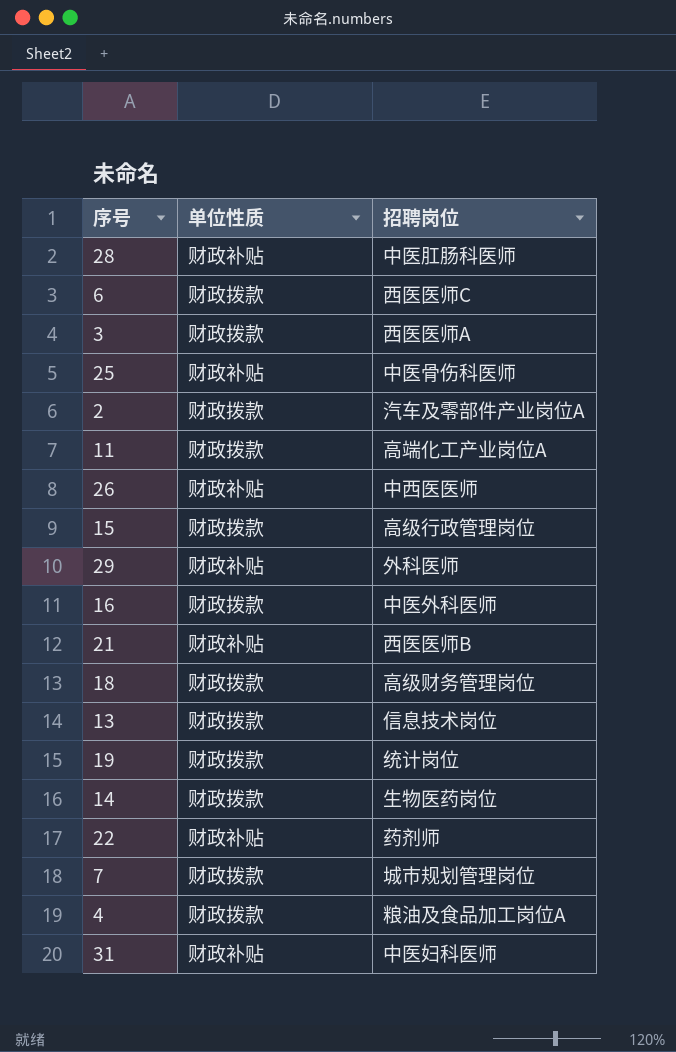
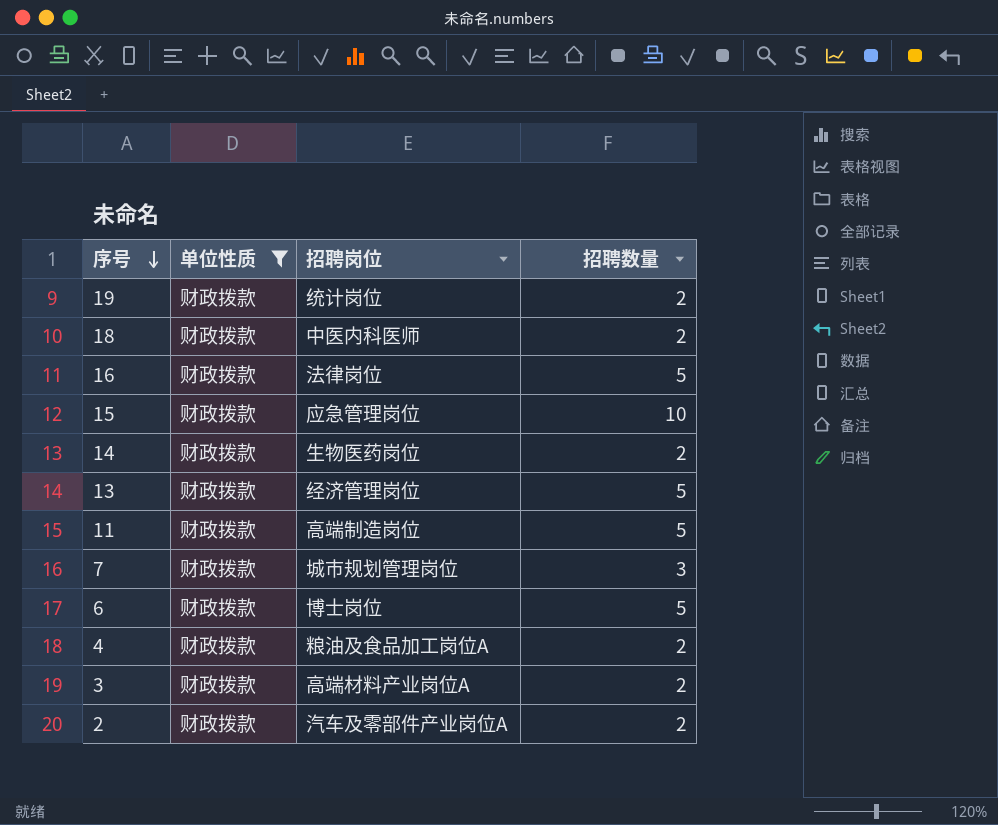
filter: none -> 单位性质 = 财政拨款
row order: none -> 序号 descending
column 招聘数量 | position: none -> 4
18 | 招聘岗位: 高级财务管理岗位 -> 中医内科医师
16 | 招聘岗位: 中医外科医师 -> 法律岗位
15 | 招聘岗位: 高级行政管理岗位 -> 应急管理岗位
13 | 招聘岗位: 信息技术岗位 -> 经济管理岗位
11 | 招聘岗位: 高端化工产业岗位A -> 高端制造岗位
6 | 招聘岗位: 西医医师C -> 博士岗位
3 | 招聘岗位: 西医医师A -> 高端材料产业岗位A

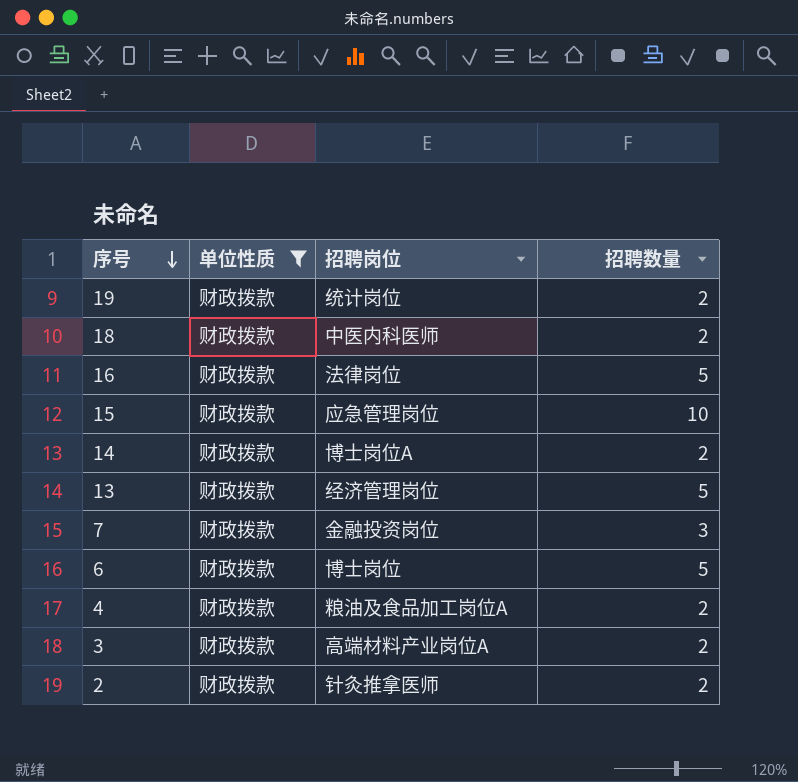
row 11: 财政拨款 | 高端制造岗位 | 5 -> none
14 | 招聘岗位: 生物医药岗位 -> 博士岗位A
7 | 招聘岗位: 城市规划管理岗位 -> 金融投资岗位
2 | 招聘岗位: 汽车及零部件产业岗位A -> 针灸推拿医师

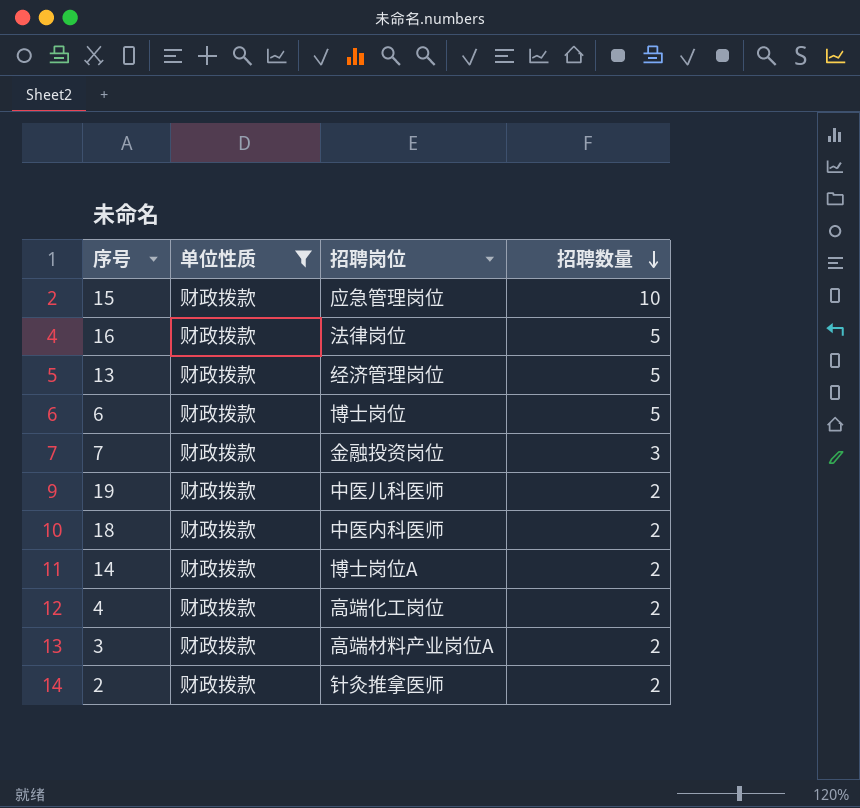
row order: 序号 descending -> 招聘数量 descending
19 | 招聘岗位: 统计岗位 -> 中医儿科医师
4 | 招聘岗位: 粮油及食品加工岗位A -> 高端化工岗位

